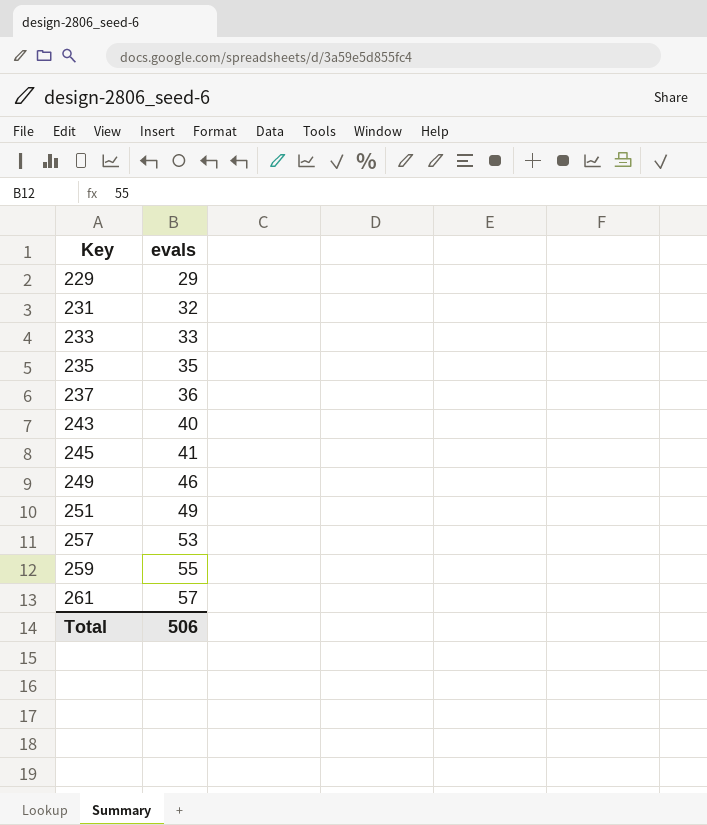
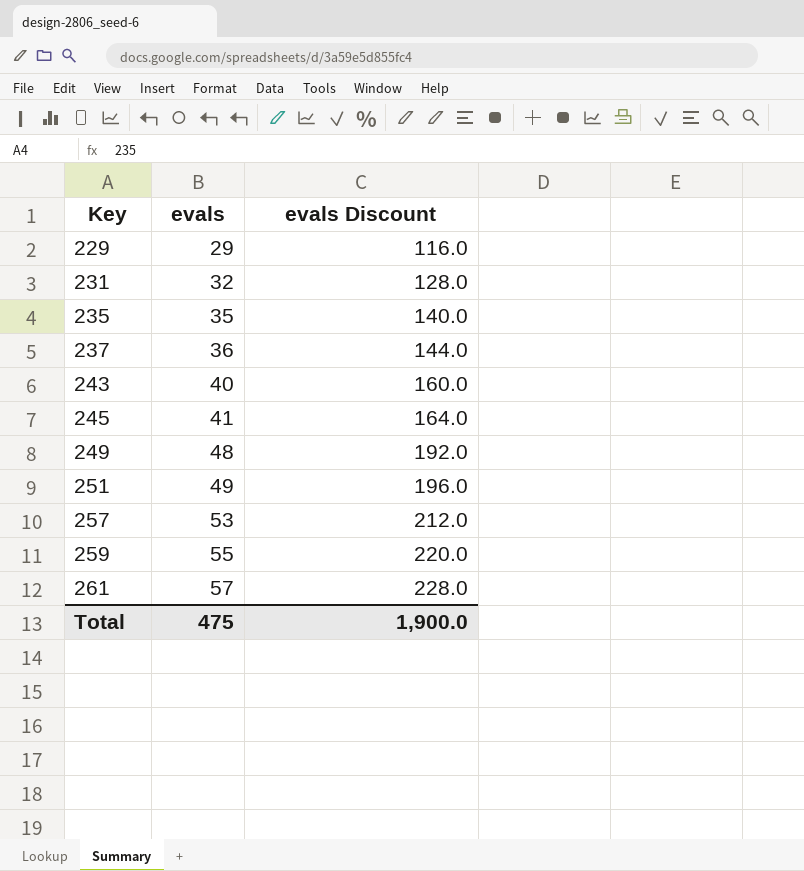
column evals Discount | formula: none -> [evals] * 4
row 233: 33 -> none
249 | evals: 46 -> 48
Total | evals: 506 -> 475

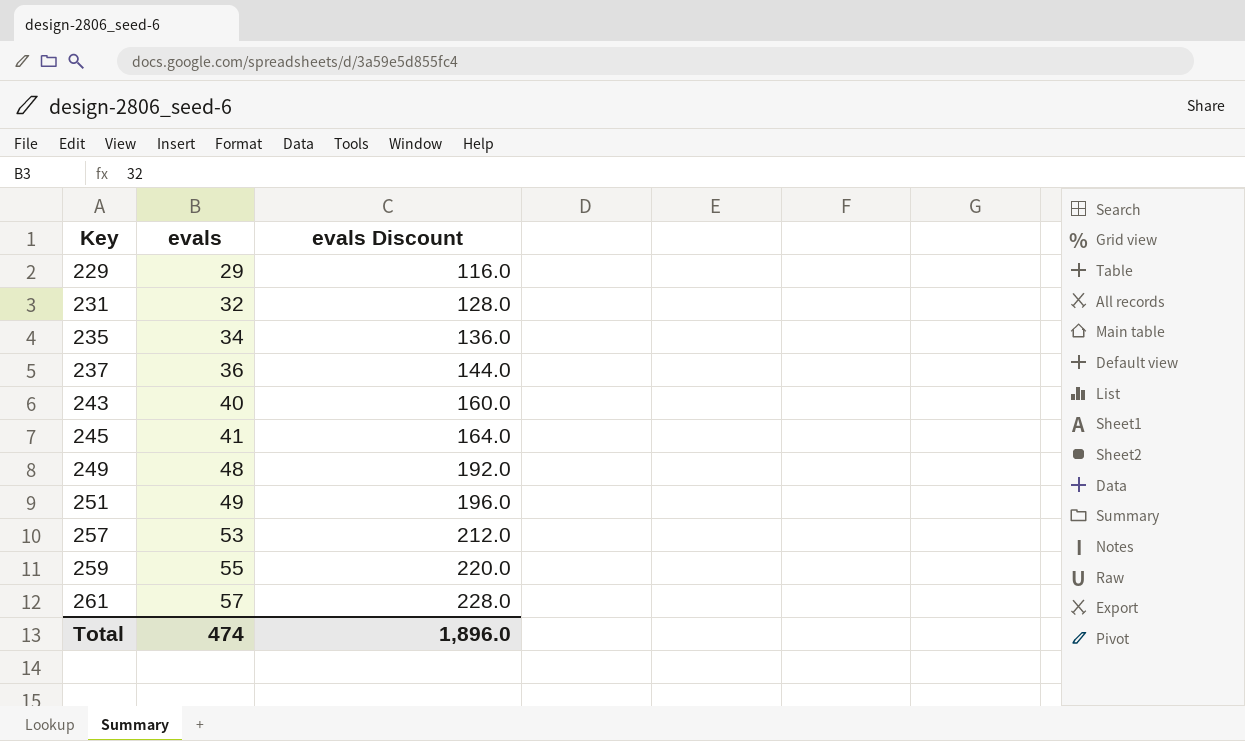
235 | evals: 35 -> 34
235 | evals Discount: 140.0 -> 136.0
Total | evals: 475 -> 474
Total | evals Discount: 1,900.0 -> 1,896.0

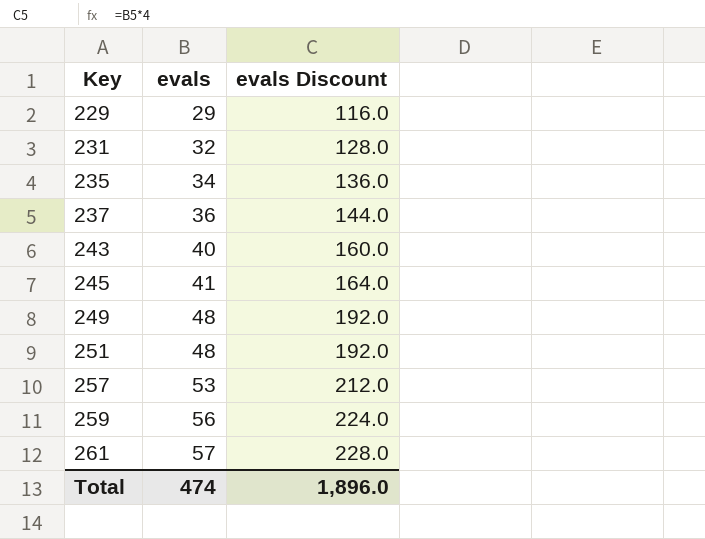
251 | evals: 49 -> 48
251 | evals Discount: 196.0 -> 192.0
259 | evals: 55 -> 56
259 | evals Discount: 220.0 -> 224.0

